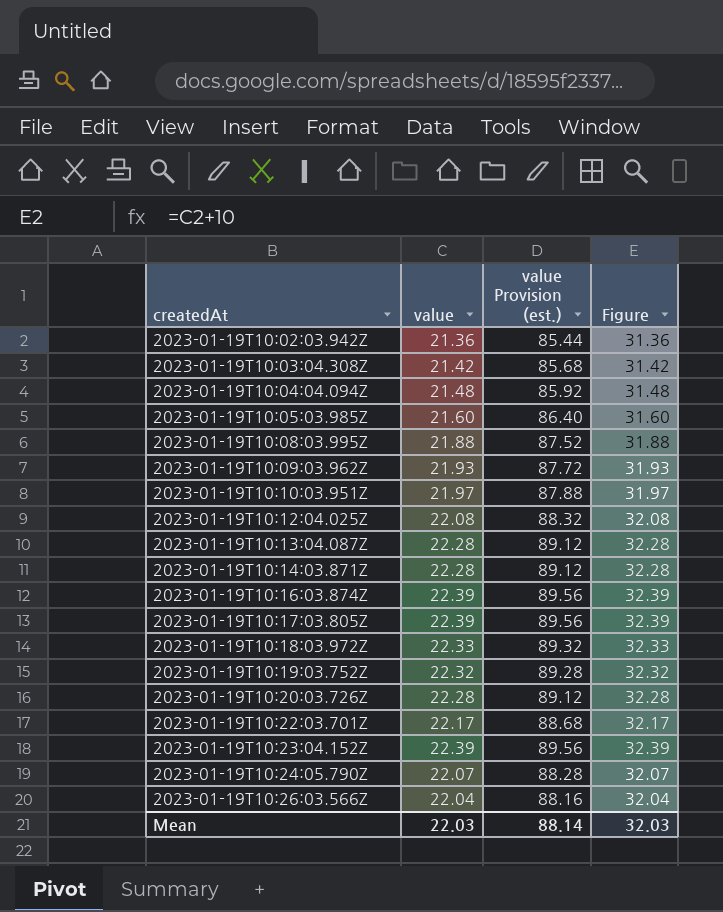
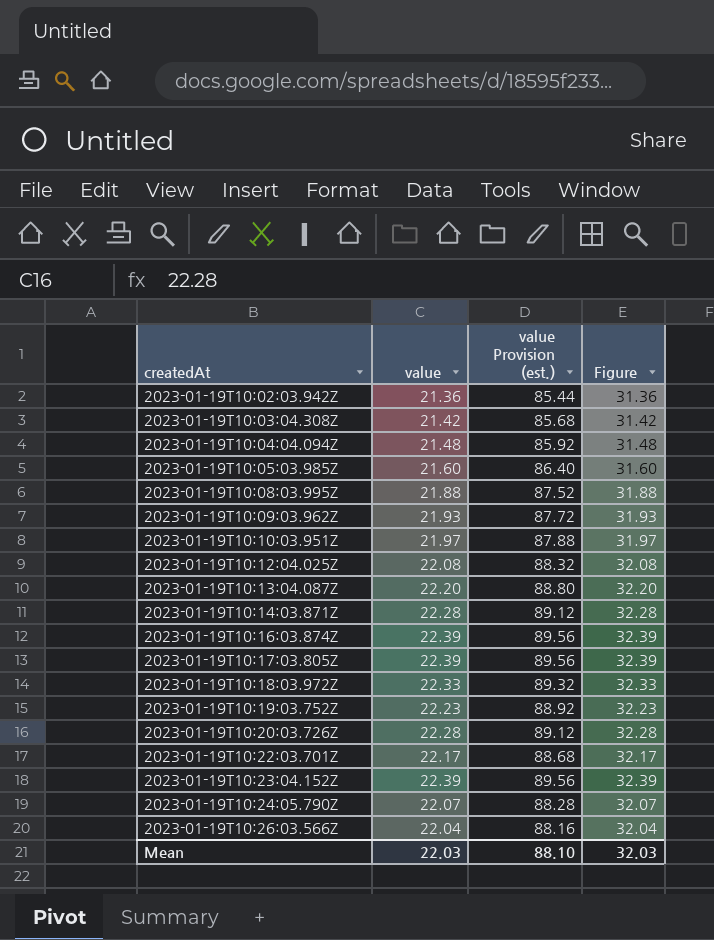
2023-01-19T10:13:04.087Z | value: 22.28 -> 22.20
2023-01-19T10:13:04.087Z | value Provision (est.): 89.12 -> 88.80
2023-01-19T10:13:04.087Z | Figure: 32.28 -> 32.20
2023-01-19T10:19:03.752Z | value: 22.32 -> 22.23
2023-01-19T10:19:03.752Z | value Provision (est.): 89.28 -> 88.92
2023-01-19T10:19:03.752Z | Figure: 32.32 -> 32.23
Mean | value Provision (est.): 88.14 -> 88.10

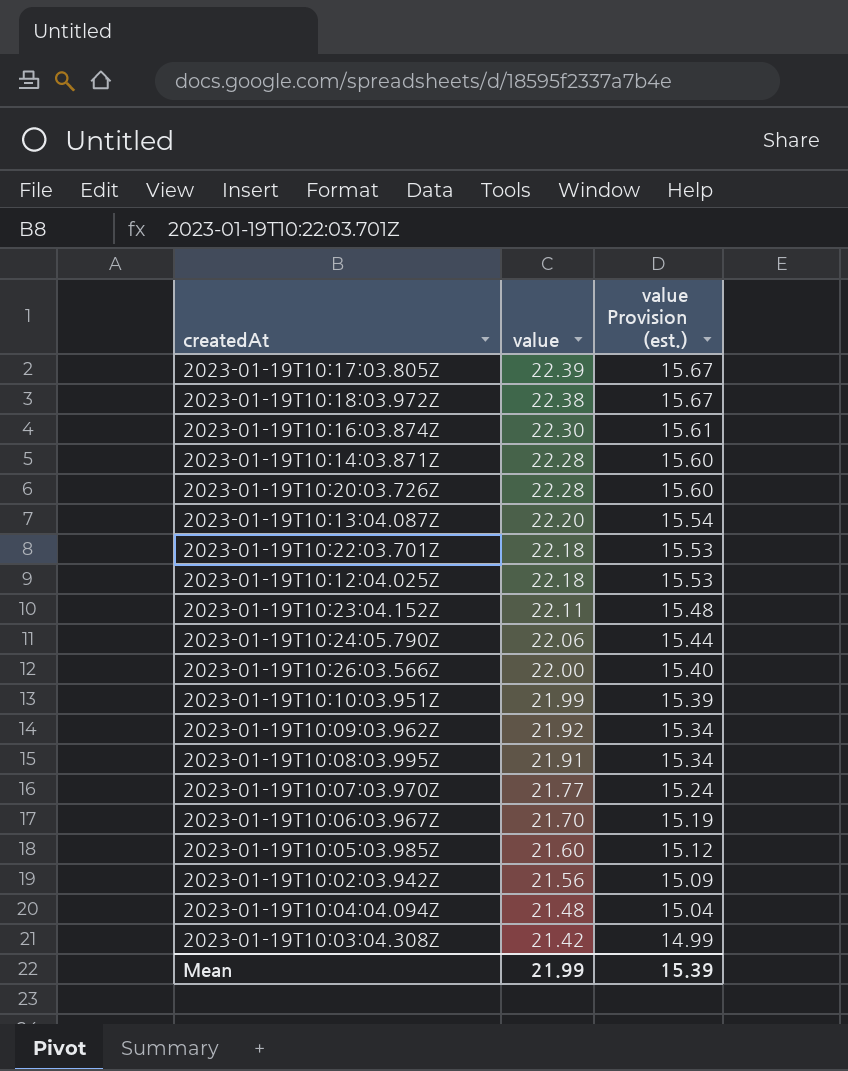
row order: createdAt ascending -> value descending
column Figure | formula: [value] + 10 -> none
column value Provision (est.) | formula: [value] * 4 -> [value] * 0.7
row 2023-01-19T10:19:03.752Z: 22.23 | 88.92 | 32.23 -> none
2023-01-19T10:18:03.972Z | value: 22.33 -> 22.38
2023-01-19T10:16:03.874Z | value: 22.39 -> 22.30
2023-01-19T10:22:03.701Z | value: 22.17 -> 22.18
2023-01-19T10:12:04.025Z | value: 22.08 -> 22.18
2023-01-19T10:23:04.152Z | value: 22.39 -> 22.11
2023-01-19T10:24:05.790Z | value: 22.07 -> 22.06
2023-01-19T10:26:03.566Z | value: 22.04 -> 22.00
2023-01-19T10:10:03.951Z | value: 21.97 -> 21.99
2023-01-19T10:09:03.962Z | value: 21.93 -> 21.92
2023-01-19T10:08:03.995Z | value: 21.88 -> 21.91
row 2023-01-19T10:07:03.970Z: none -> 21.77 | 15.24
row 2023-01-19T10:06:03.967Z: none -> 21.70 | 15.19
2023-01-19T10:02:03.942Z | value: 21.36 -> 21.56
Mean | value: 22.03 -> 21.99
Mean | value Provision (est.): 88.10 -> 15.39

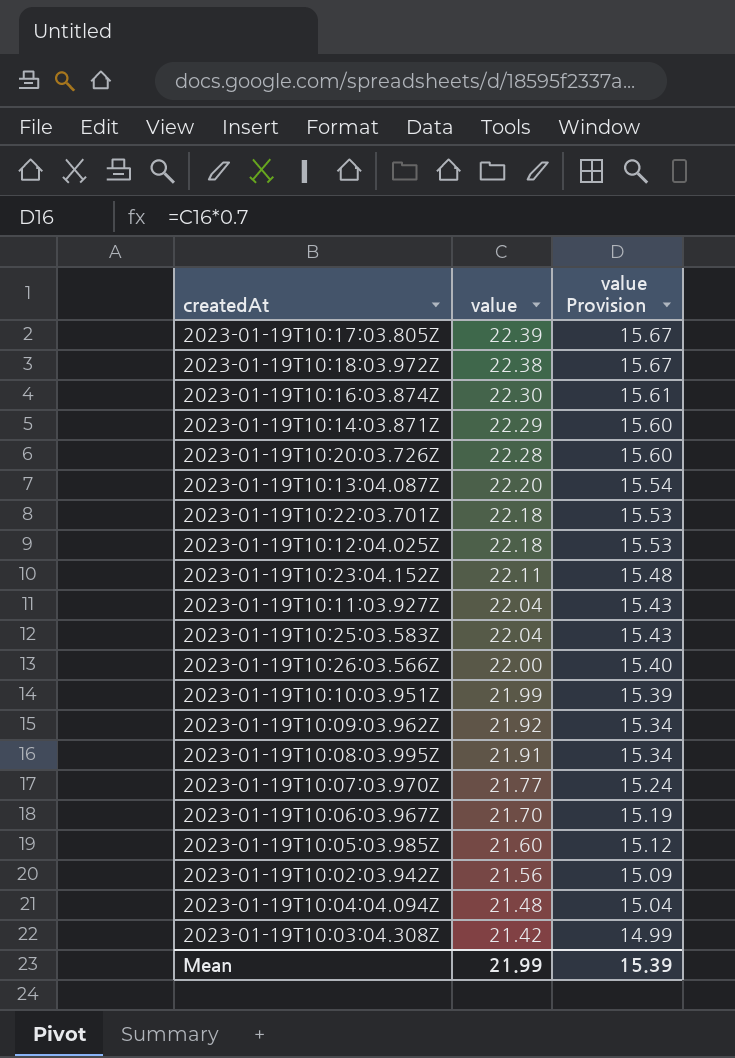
column name: value Provision (est.) -> value Provision
row 2023-01-19T10:24:05.790Z: 22.06 | 15.44 -> none
2023-01-19T10:14:03.871Z | value: 22.28 -> 22.29
row 2023-01-19T10:11:03.927Z: none -> 22.04 | 15.43
row 2023-01-19T10:25:03.583Z: none -> 22.04 | 15.43

